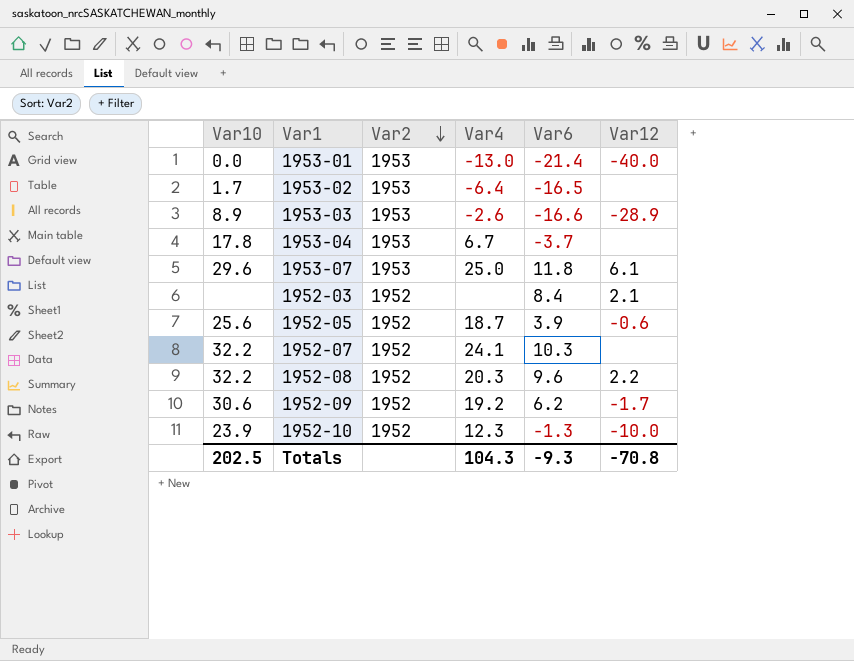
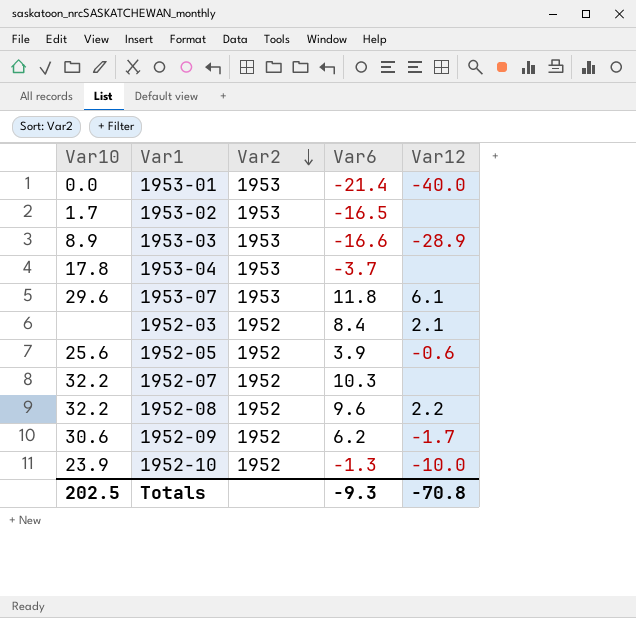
column Var4 | position: 4 -> none

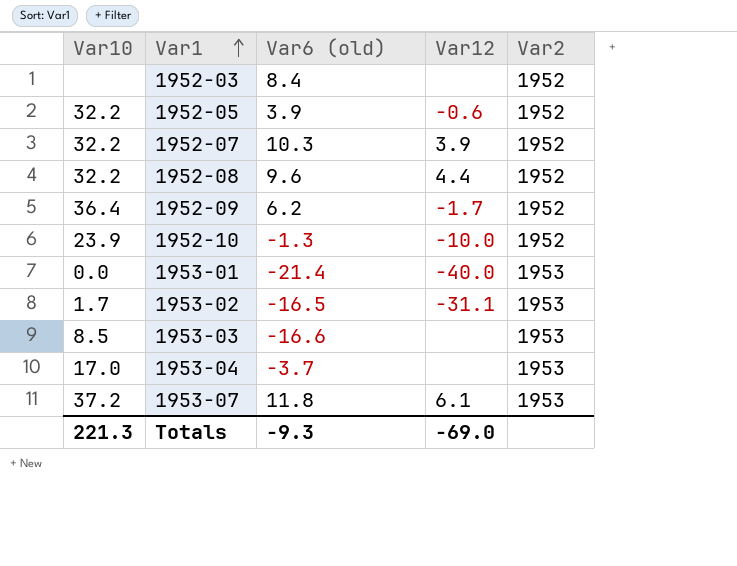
row order: Var2 descending -> Var1 ascending
column name: Var6 -> Var6 (old)
column Var2 | position: 3 -> 5
1952-03 | Var12: 2.1 -> none
1952-05 | Var10: 25.6 -> 32.2
1952-07 | Var12: none -> 3.9
1952-08 | Var12: 2.2 -> 4.4
1952-09 | Var10: 30.6 -> 36.4
1953-02 | Var12: none -> -31.1
1953-03 | Var10: 8.9 -> 8.5
1953-03 | Var12: -28.9 -> none
1953-04 | Var10: 17.8 -> 17.0
1953-07 | Var10: 29.6 -> 37.2
Totals | Var10: 202.5 -> 221.3
Totals | Var12: -70.8 -> -69.0

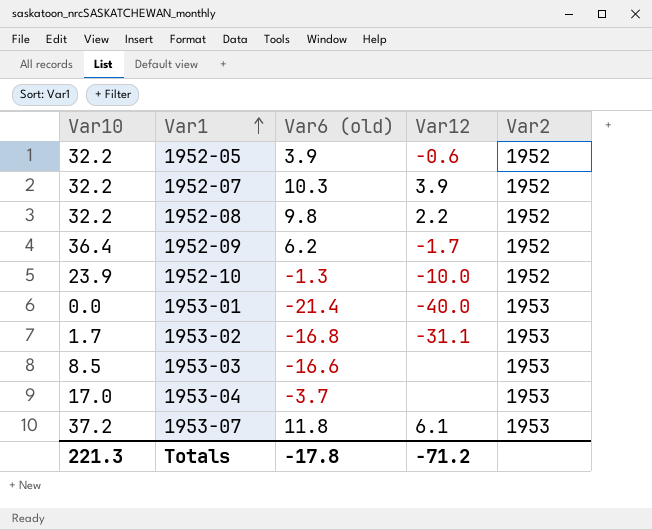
row 1952-03: none | 8.4 | none | 1952 -> none
1952-08 | Var6 (old): 9.6 -> 9.8
1952-08 | Var12: 4.4 -> 2.2
1953-02 | Var6 (old): -16.5 -> -16.8
Totals | Var6 (old): -9.3 -> -17.8
Totals | Var12: -69.0 -> -71.2

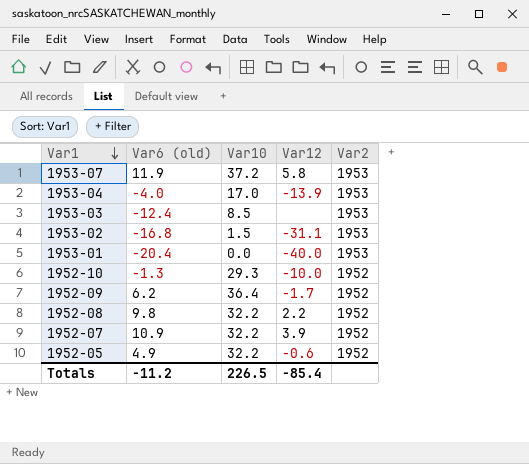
row order: Var1 ascending -> Var1 descending
column Var10 | position: 1 -> 3
1953-07 | Var6 (old): 11.8 -> 11.9
1953-07 | Var12: 6.1 -> 5.8
1953-04 | Var6 (old): -3.7 -> -4.0
1953-04 | Var12: none -> -13.9
1953-03 | Var6 (old): -16.6 -> -12.4
1953-02 | Var10: 1.7 -> 1.5
1953-01 | Var6 (old): -21.4 -> -20.4
1952-10 | Var10: 23.9 -> 29.3
1952-07 | Var6 (old): 10.3 -> 10.9
1952-05 | Var6 (old): 3.9 -> 4.9
Totals | Var6 (old): -17.8 -> -11.2
Totals | Var10: 221.3 -> 226.5
Totals | Var12: -71.2 -> -85.4

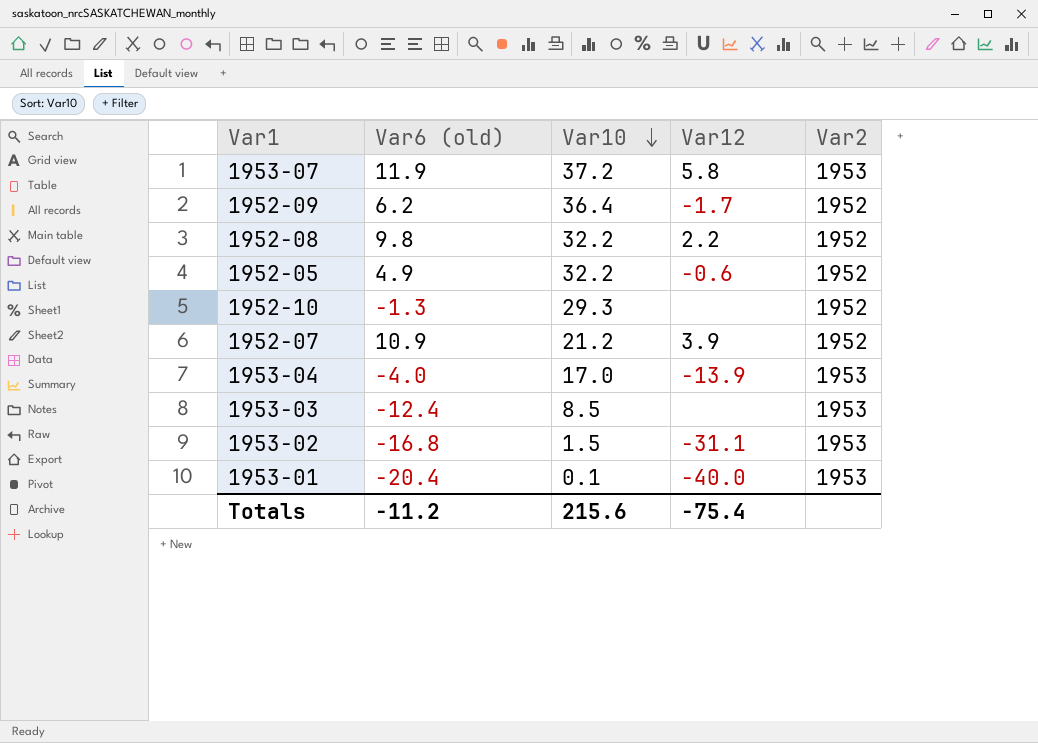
row order: Var1 descending -> Var10 descending
1952-10 | Var12: -10.0 -> none
1952-07 | Var10: 32.2 -> 21.2
1953-01 | Var10: 0.0 -> 0.1
Totals | Var10: 226.5 -> 215.6
Totals | Var12: -85.4 -> -75.4

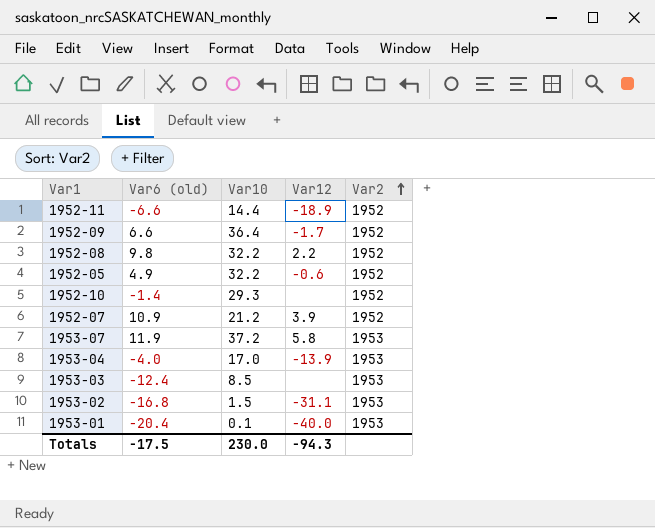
row order: Var10 descending -> Var2 ascending
row 1952-11: none -> -6.6 | 14.4 | -18.9 | 1952
1952-09 | Var6 (old): 6.2 -> 6.6
1952-10 | Var6 (old): -1.3 -> -1.4
Totals | Var6 (old): -11.2 -> -17.5
Totals | Var10: 215.6 -> 230.0
Totals | Var12: -75.4 -> -94.3

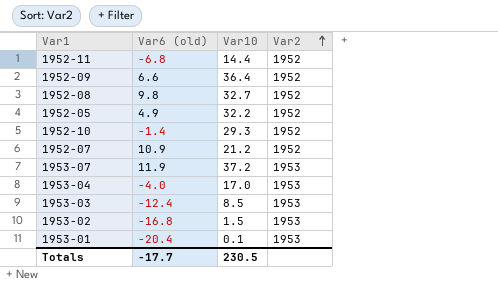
column Var12 | position: 4 -> none
1952-11 | Var6 (old): -6.6 -> -6.8
1952-08 | Var10: 32.2 -> 32.7
Totals | Var6 (old): -17.5 -> -17.7
Totals | Var10: 230.0 -> 230.5

